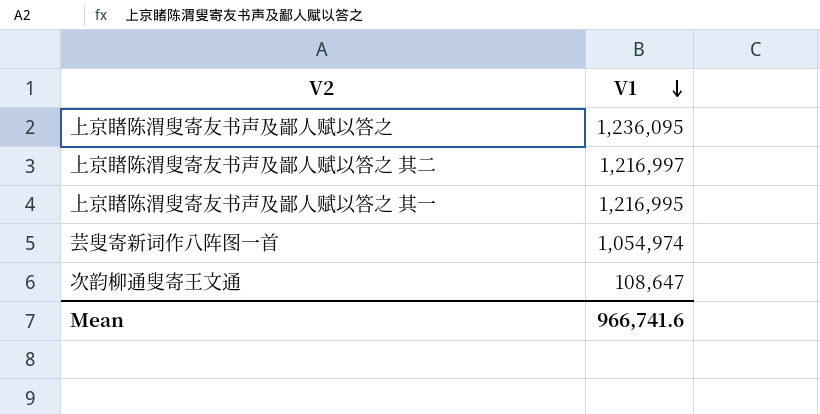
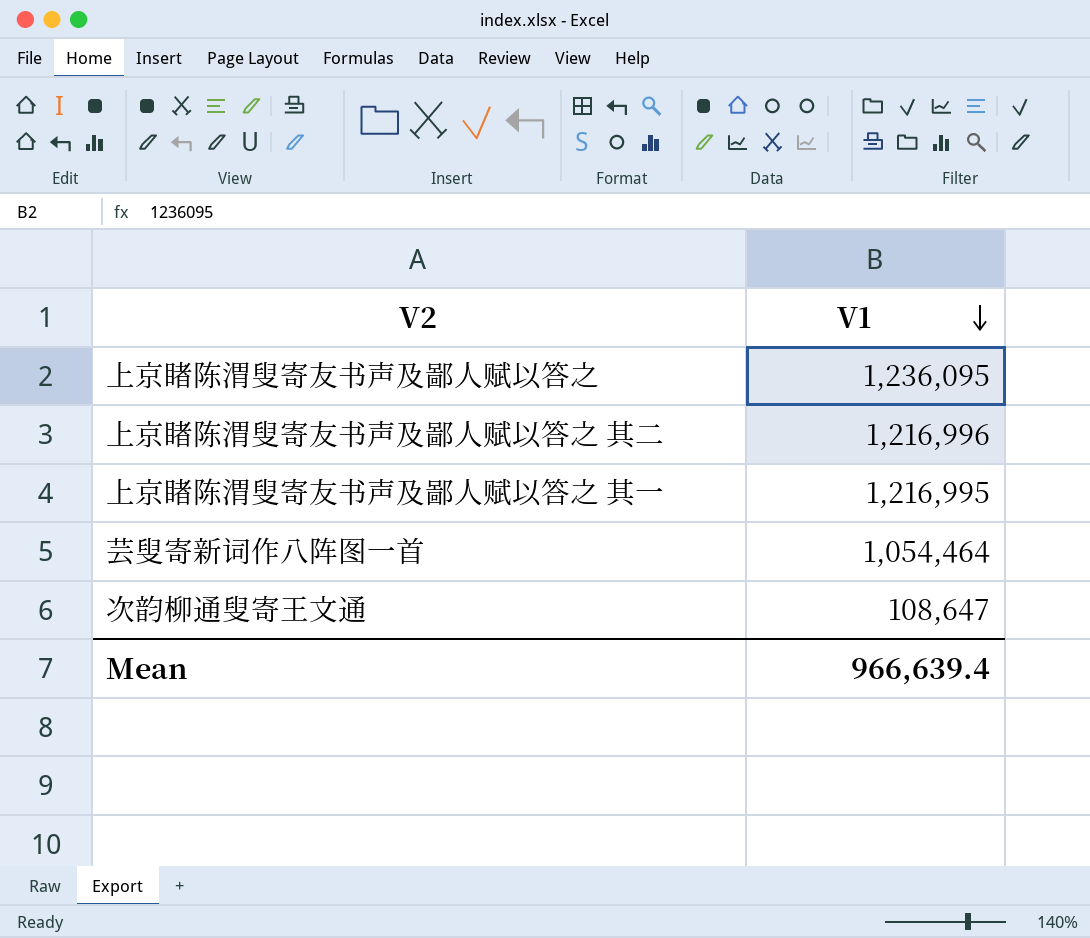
上京睹陈渭叟寄友书声及鄙人赋以答之 其二 | V1: 1,216,997 -> 1,216,996
芸叟寄新词作八阵图一首 | V1: 1,054,974 -> 1,054,464
Mean | V1: 966,741.6 -> 966,639.4

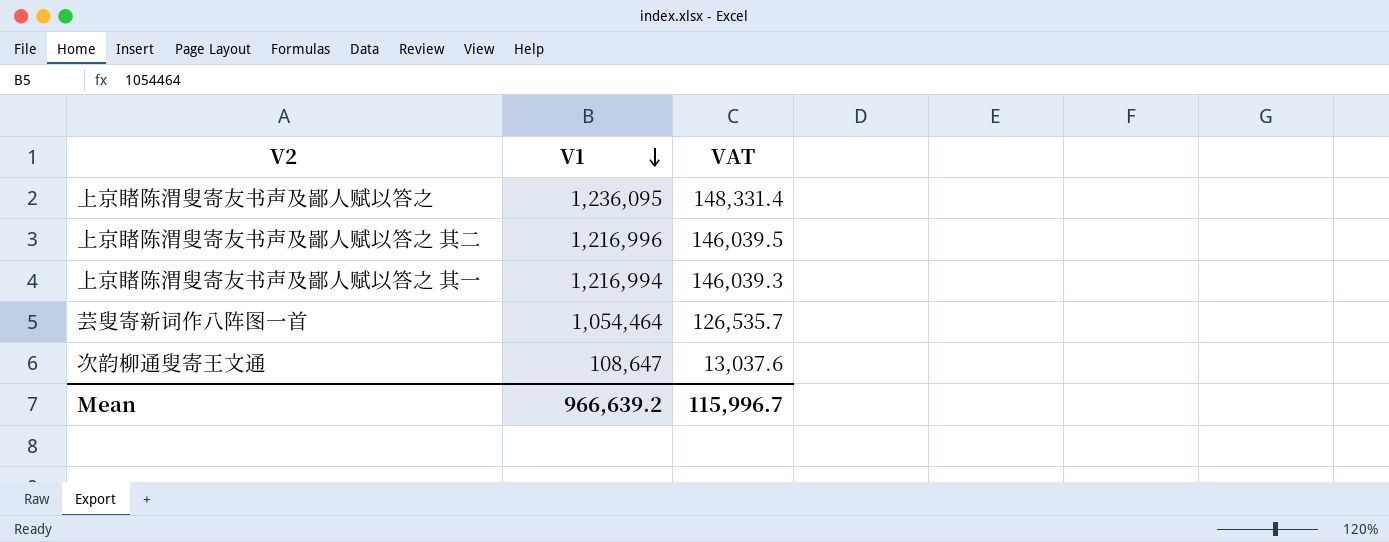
column VAT | formula: none -> [V1] * 0.12
上京睹陈渭叟寄友书声及鄙人赋以答之 其一 | V1: 1,216,995 -> 1,216,994
Mean | V1: 966,639.4 -> 966,639.2

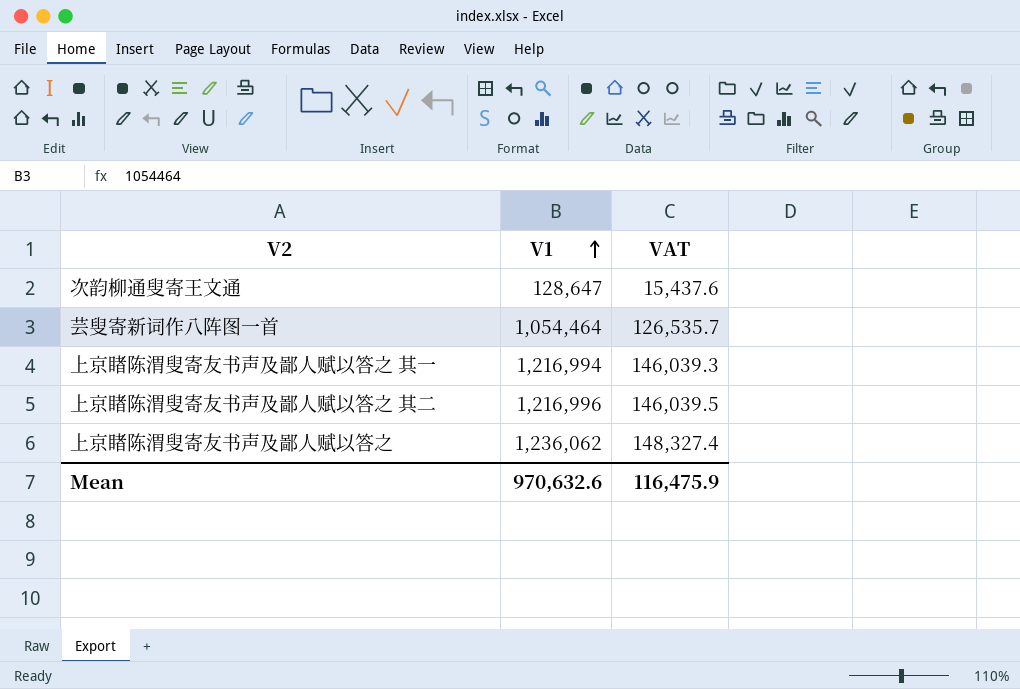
row order: V1 descending -> V1 ascending
次韵柳通叟寄王文通 | V1: 108,647 -> 128,647
次韵柳通叟寄王文通 | VAT: 13,037.6 -> 15,437.6
上京睹陈渭叟寄友书声及鄙人赋以答之 | V1: 1,236,095 -> 1,236,062
上京睹陈渭叟寄友书声及鄙人赋以答之 | VAT: 148,331.4 -> 148,327.4
Mean | V1: 966,639.2 -> 970,632.6
Mean | VAT: 115,996.7 -> 116,475.9

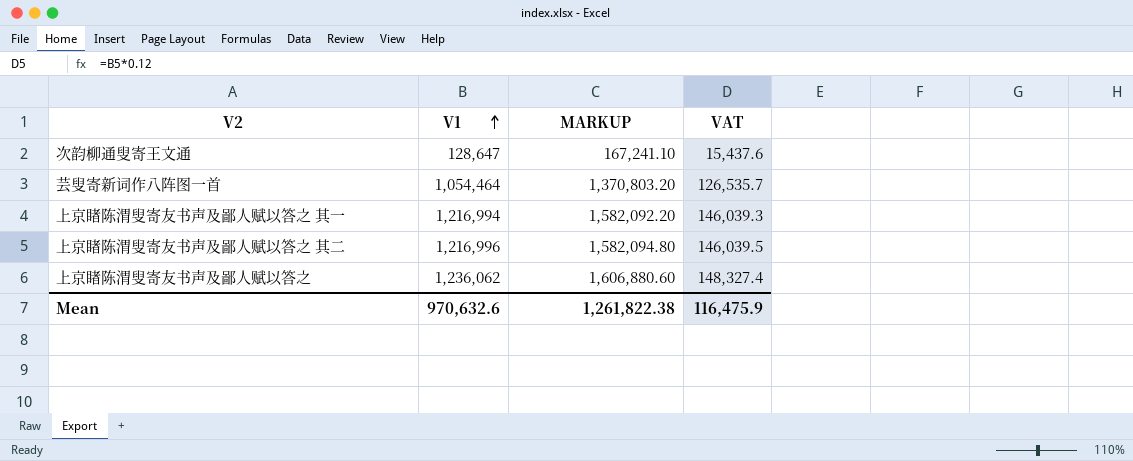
column MARKUP | formula: none -> [V1] * 1.3

